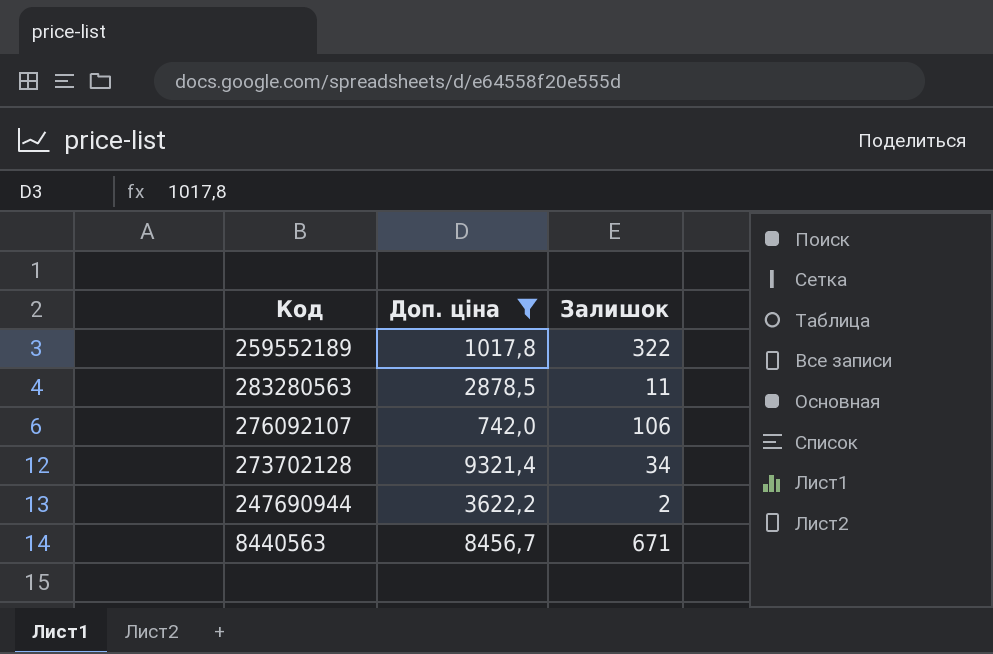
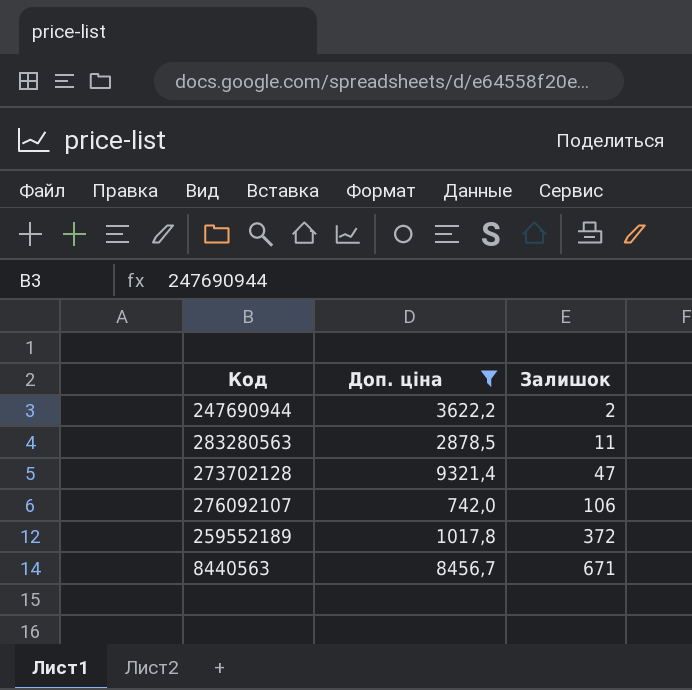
row order: none -> Залишок ascending
273702128 | Залишок: 34 -> 47
259552189 | Залишок: 322 -> 372

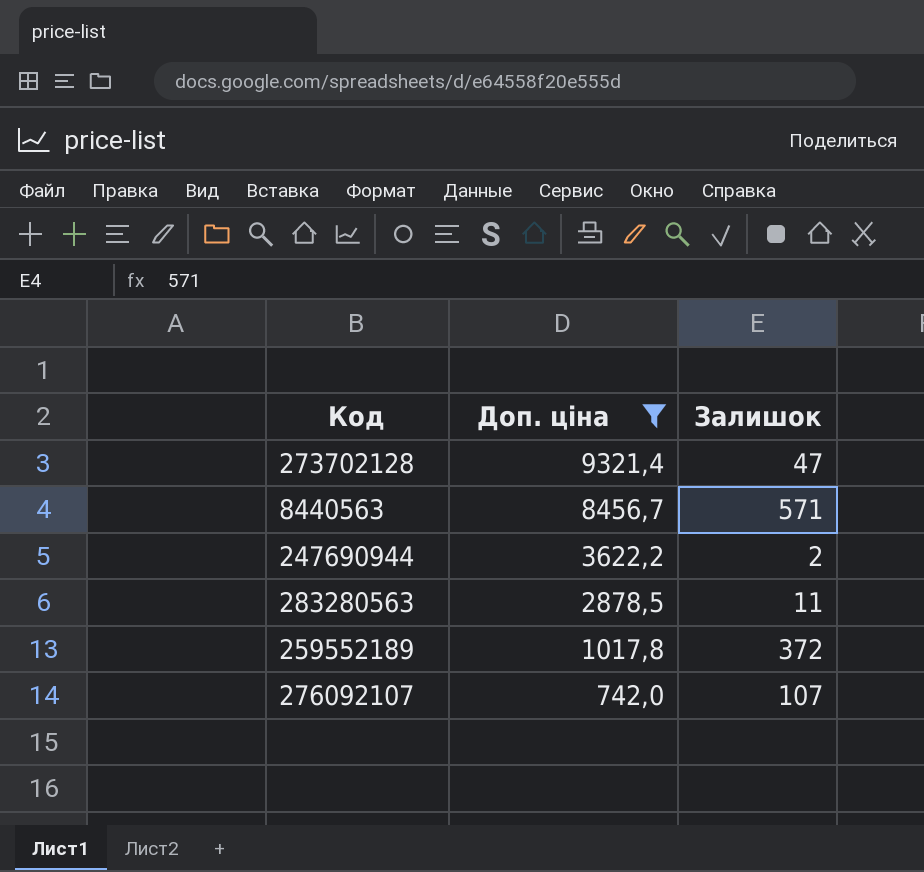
row order: Залишок ascending -> Доп. ціна descending
8440563 | Залишок: 671 -> 571
276092107 | Залишок: 106 -> 107

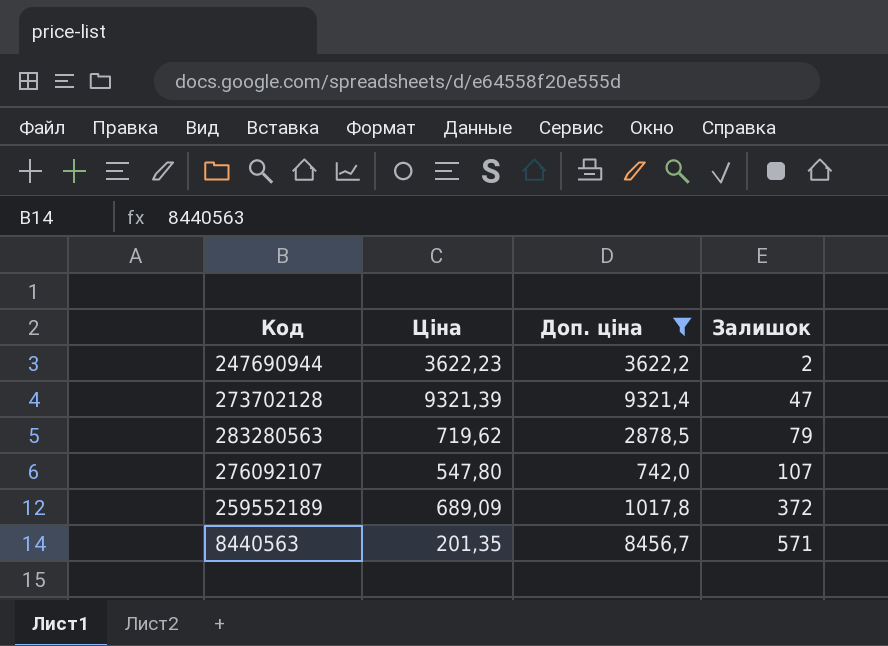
row order: Доп. ціна descending -> Залишок ascending
column Ціна | position: none -> 2
283280563 | Залишок: 11 -> 79

